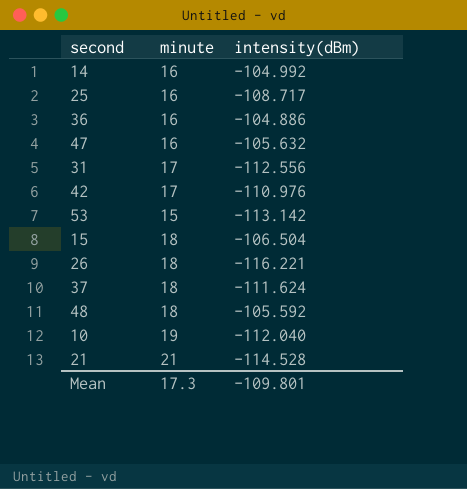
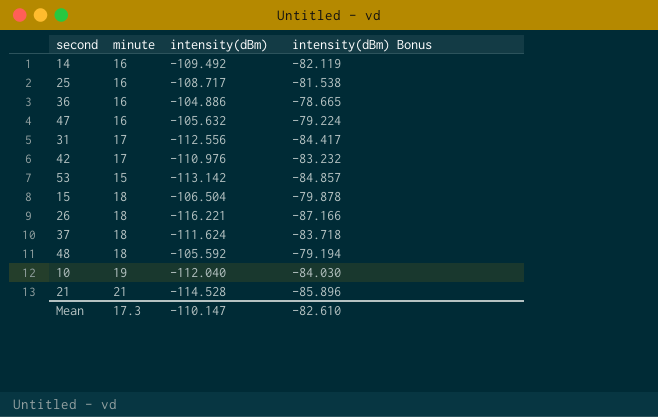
column intensity(dBm) Bonus | formula: none -> [intensity(dBm)] * 0.75
14 | intensity(dBm): -104.992 -> -109.492
Mean | intensity(dBm): -109.801 -> -110.147

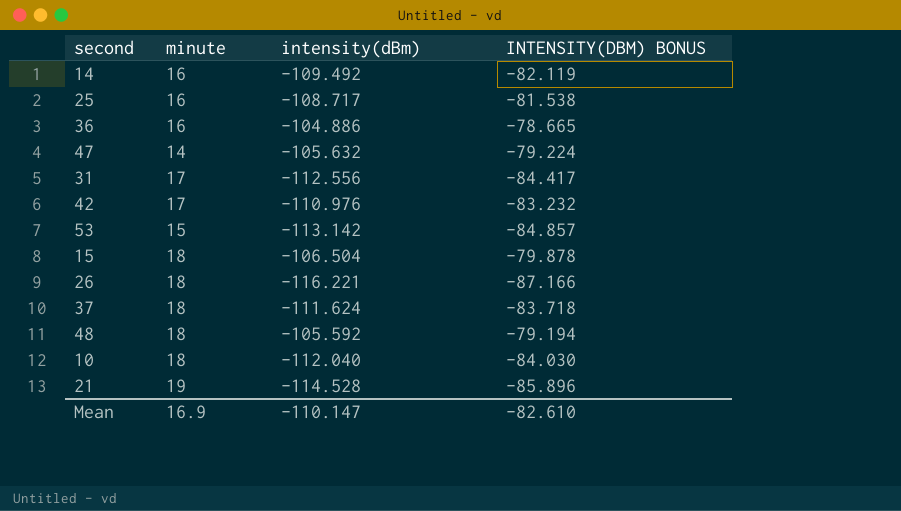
column name: intensity(dBm) Bonus -> INTENSITY(DBM) BONUS
47 | minute: 16 -> 14
10 | minute: 19 -> 18
21 | minute: 21 -> 19
Mean | minute: 17.3 -> 16.9

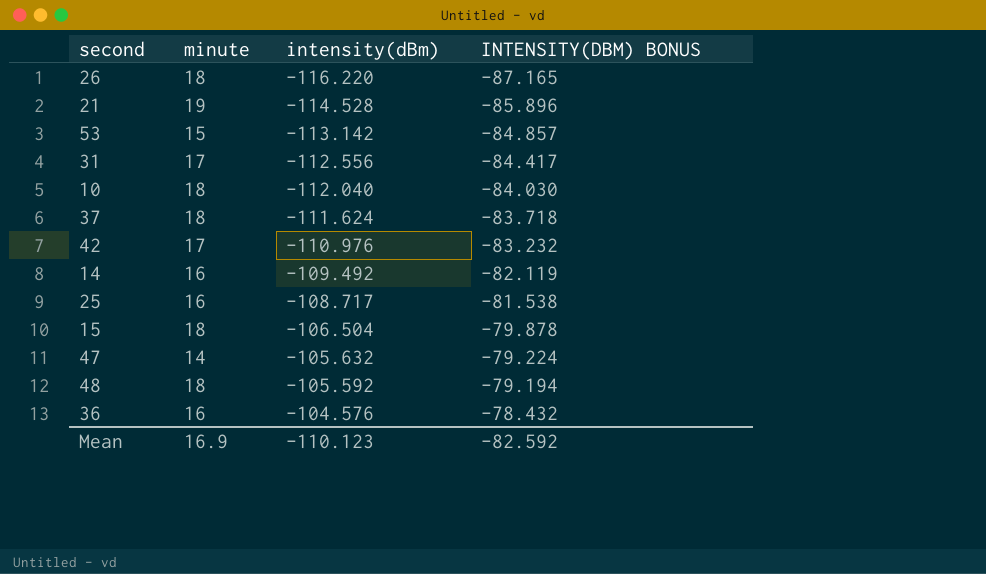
row order: none -> intensity(dBm) ascending
26 | intensity(dBm): -116.221 -> -116.220
26 | INTENSITY(DBM) BONUS: -87.166 -> -87.165
36 | intensity(dBm): -104.886 -> -104.576
36 | INTENSITY(DBM) BONUS: -78.665 -> -78.432
Mean | intensity(dBm): -110.147 -> -110.123
Mean | INTENSITY(DBM) BONUS: -82.610 -> -82.592

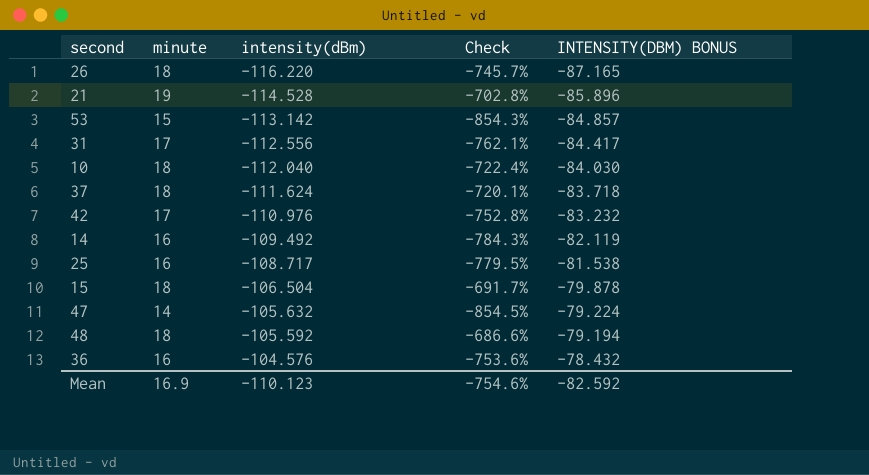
column Check | formula: none -> ([intensity(dBm)] - [minute]) / [minute]

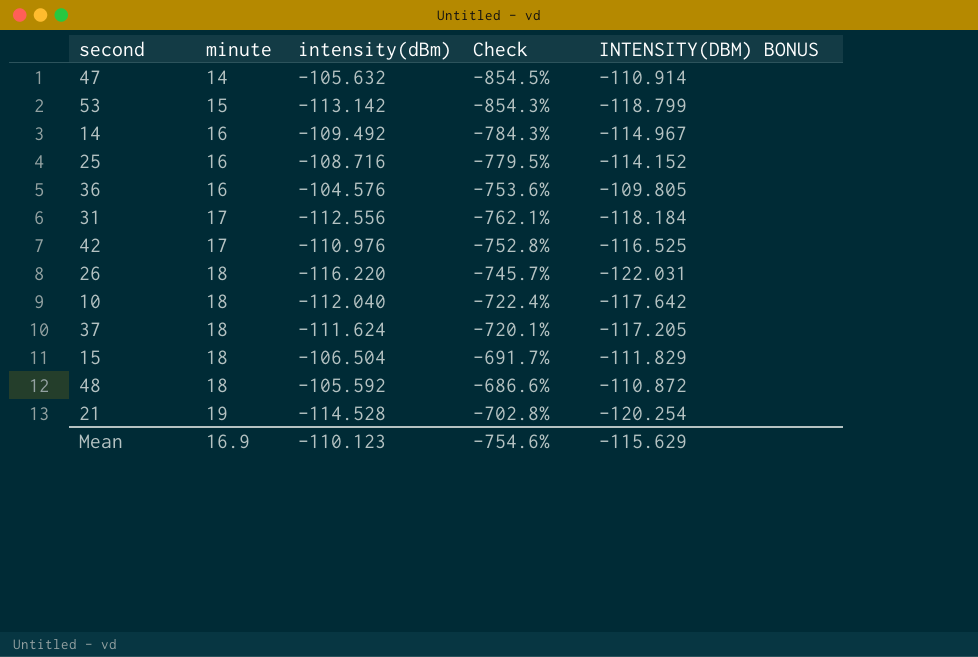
row order: intensity(dBm) ascending -> minute ascending
column INTENSITY(DBM) BONUS | formula: [intensity(dBm)] * 0.75 -> [intensity(dBm)] * 1.05
25 | intensity(dBm): -108.717 -> -108.716
Mean | INTENSITY(DBM) BONUS: -82.592 -> -115.629

